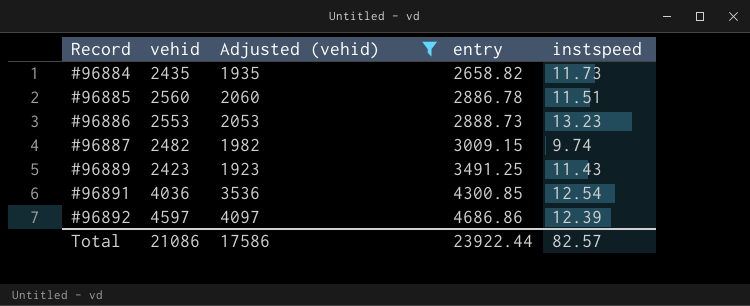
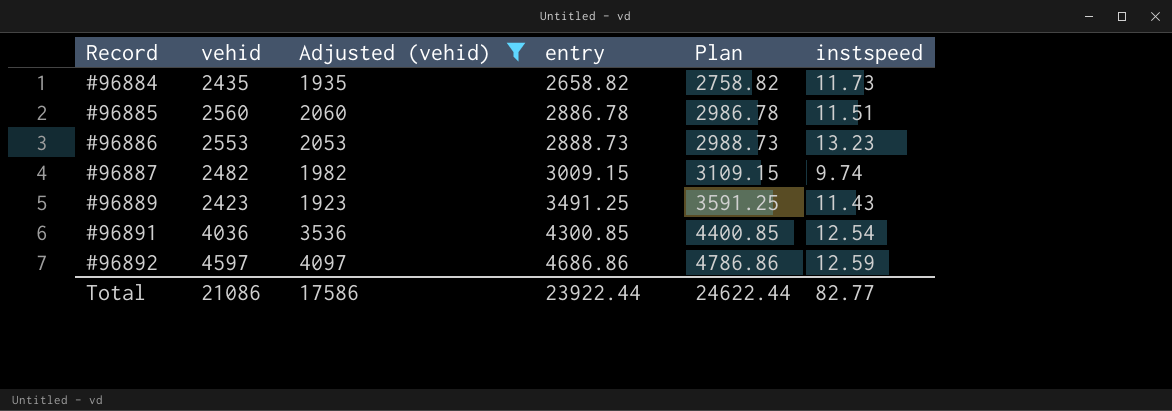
column Plan | formula: none -> [entry] + 100
#96892 | instspeed: 12.39 -> 12.59
Total | instspeed: 82.57 -> 82.77

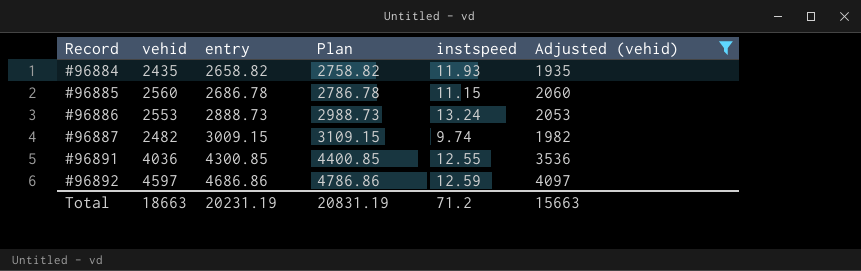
column Adjusted (vehid) | position: 3 -> 6
row #96889: 2423 | 1923 | 3491.25 | 3591.25 | 11.43 -> none
#96884 | instspeed: 11.73 -> 11.93
#96885 | entry: 2886.78 -> 2686.78
#96885 | Plan: 2986.78 -> 2786.78
#96885 | instspeed: 11.51 -> 11.15
#96886 | instspeed: 13.23 -> 13.24
#96891 | instspeed: 12.54 -> 12.55
Total | vehid: 21086 -> 18663
Total | entry: 23922.44 -> 20231.19
Total | Plan: 24622.44 -> 20831.19
Total | instspeed: 82.77 -> 71.2
Total | Adjusted (vehid): 17586 -> 15663

